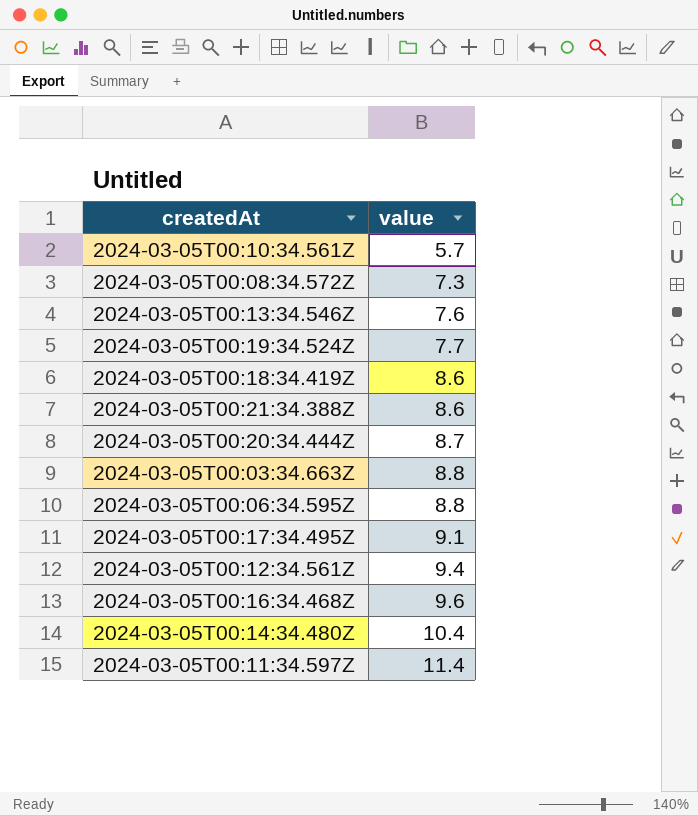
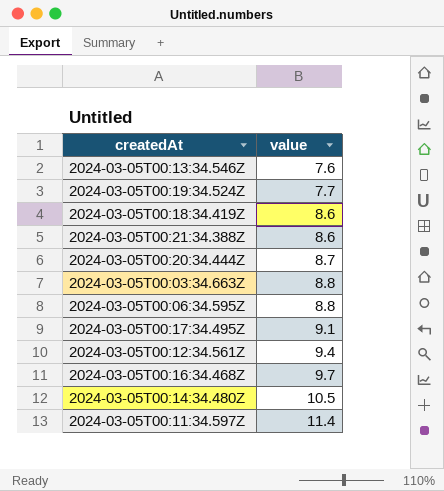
row 2024-03-05T00:10:34.561Z: 5.7 -> none
row 2024-03-05T00:08:34.572Z: 7.3 -> none
2024-03-05T00:16:34.468Z | value: 9.6 -> 9.7
2024-03-05T00:14:34.480Z | value: 10.4 -> 10.5

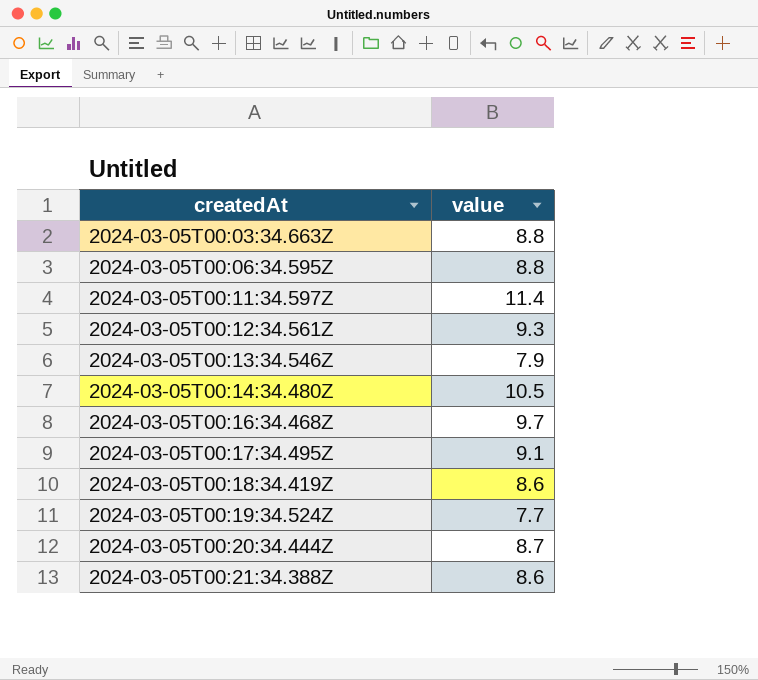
row order: value ascending -> createdAt ascending
2024-03-05T00:12:34.561Z | value: 9.4 -> 9.3
2024-03-05T00:13:34.546Z | value: 7.6 -> 7.9

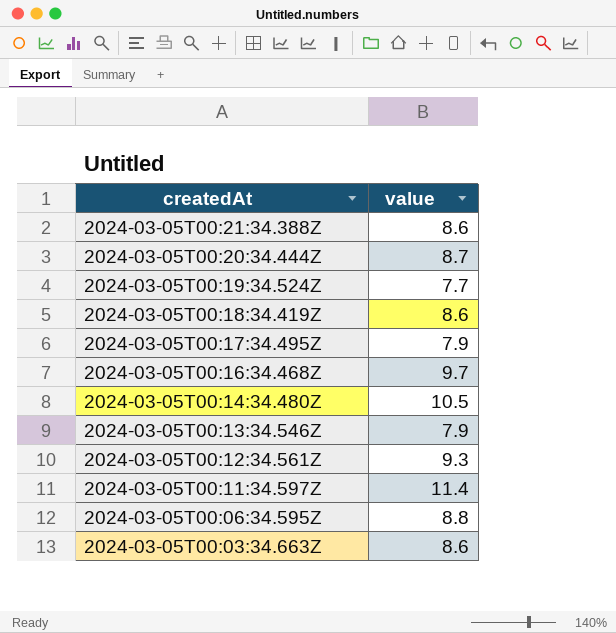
row order: createdAt ascending -> createdAt descending
2024-03-05T00:17:34.495Z | value: 9.1 -> 7.9
2024-03-05T00:03:34.663Z | value: 8.8 -> 8.6

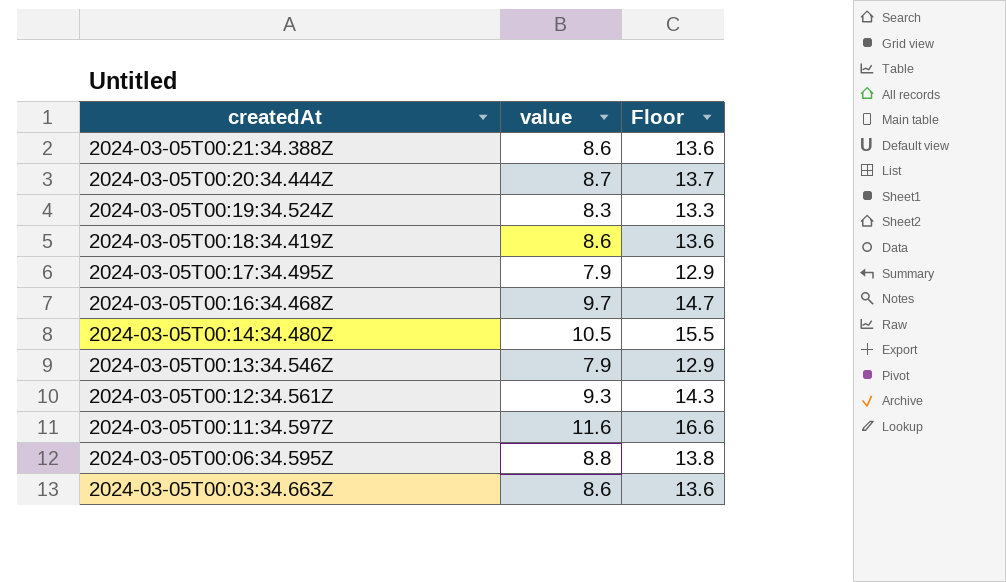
column Floor | formula: none -> [value] + 5
2024-03-05T00:19:34.524Z | value: 7.7 -> 8.3
2024-03-05T00:11:34.597Z | value: 11.4 -> 11.6

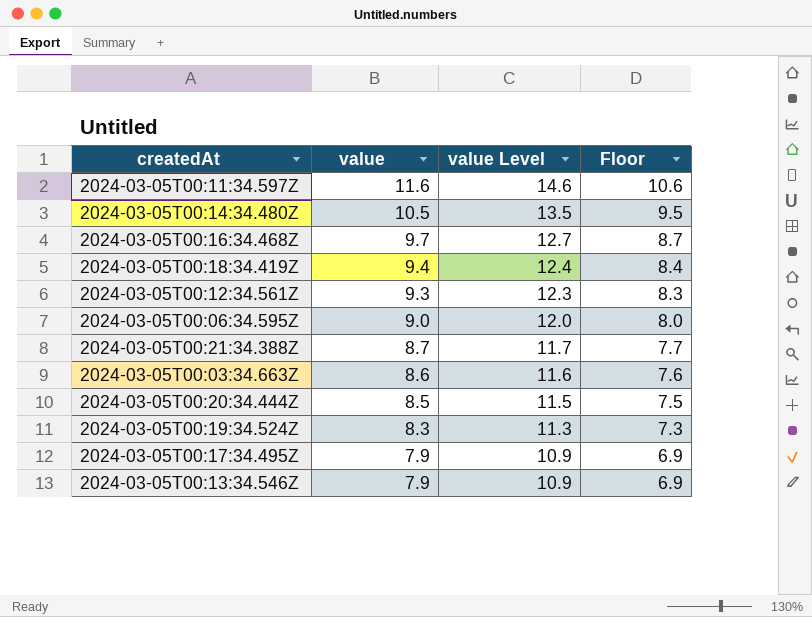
row order: createdAt descending -> value descending
column value Level | formula: none -> [value] + 3
column Floor | formula: [value] + 5 -> [value] - 1
2024-03-05T00:18:34.419Z | value: 8.6 -> 9.4
2024-03-05T00:06:34.595Z | value: 8.8 -> 9.0
2024-03-05T00:21:34.388Z | value: 8.6 -> 8.7
2024-03-05T00:20:34.444Z | value: 8.7 -> 8.5

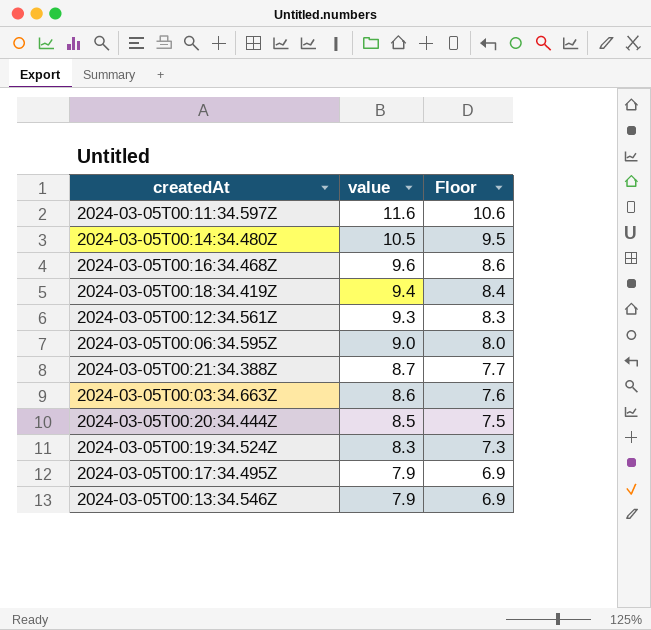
column value Level | formula: [value] + 3 -> none
2024-03-05T00:16:34.468Z | value: 9.7 -> 9.6
2024-03-05T00:16:34.468Z | Floor: 8.7 -> 8.6

